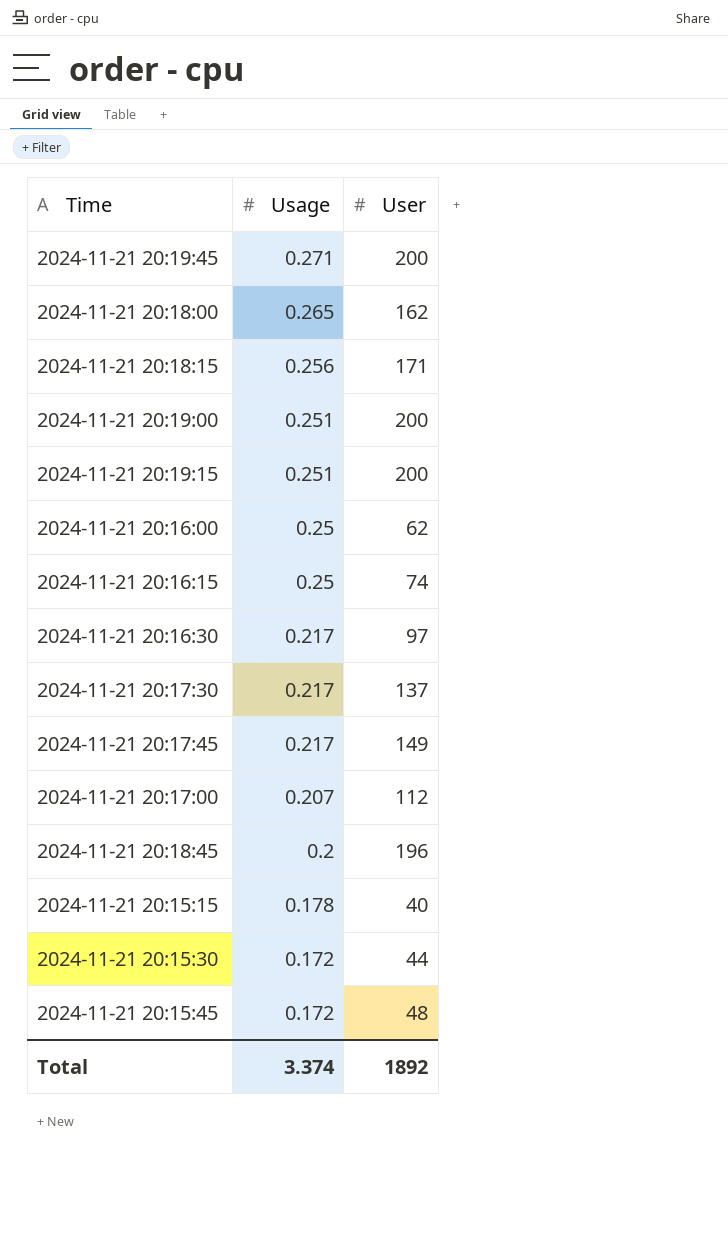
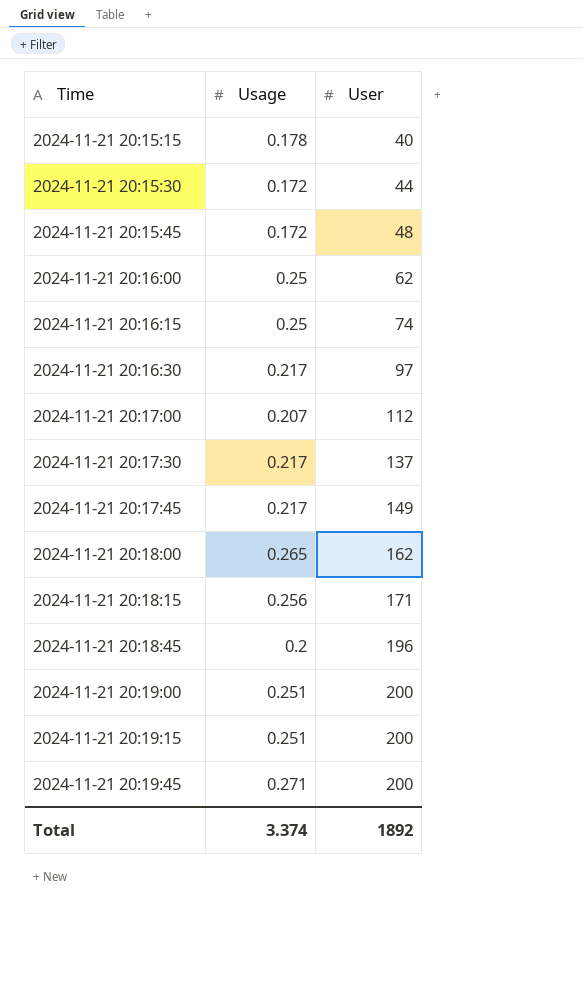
row order: Usage descending -> Time ascending

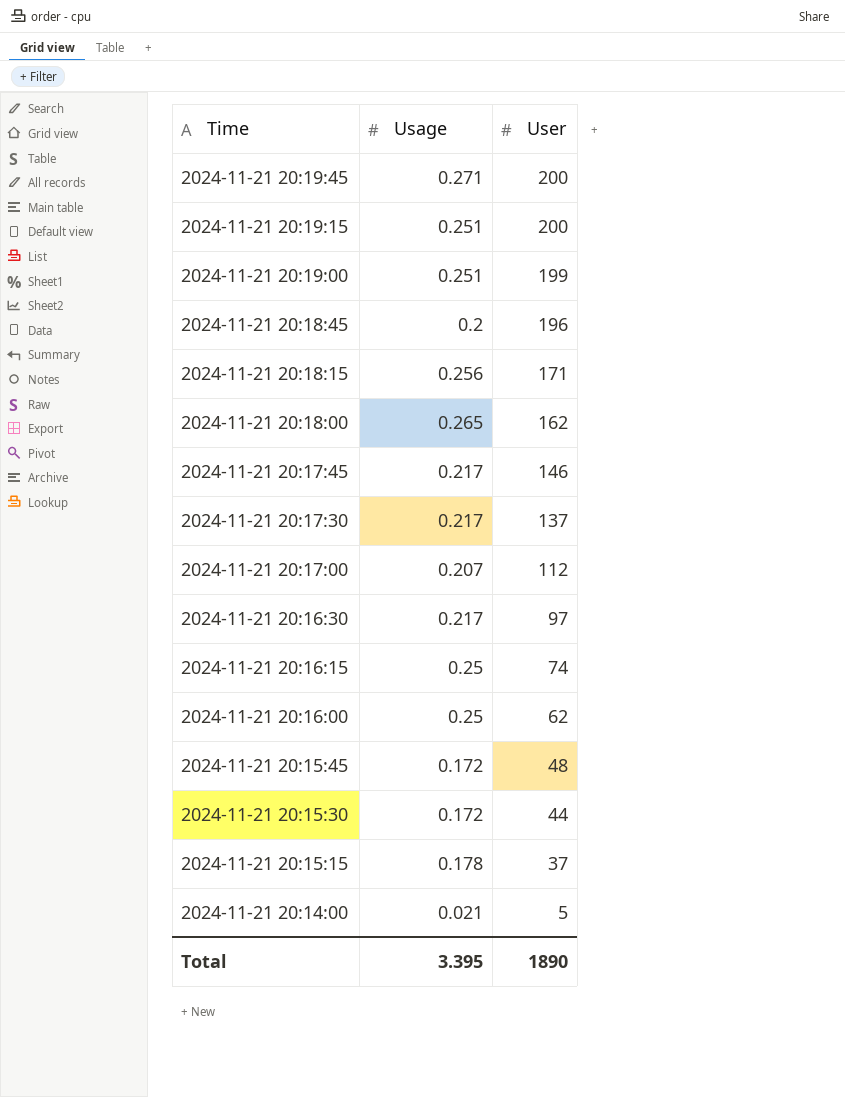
row order: Time ascending -> Time descending
2024-11-21 20:19:00 | User: 200 -> 199
2024-11-21 20:17:45 | User: 149 -> 146
2024-11-21 20:15:15 | User: 40 -> 37
row 2024-11-21 20:14:00: none -> 0.021 | 5
Total | Usage: 3.374 -> 3.395
Total | User: 1892 -> 1890

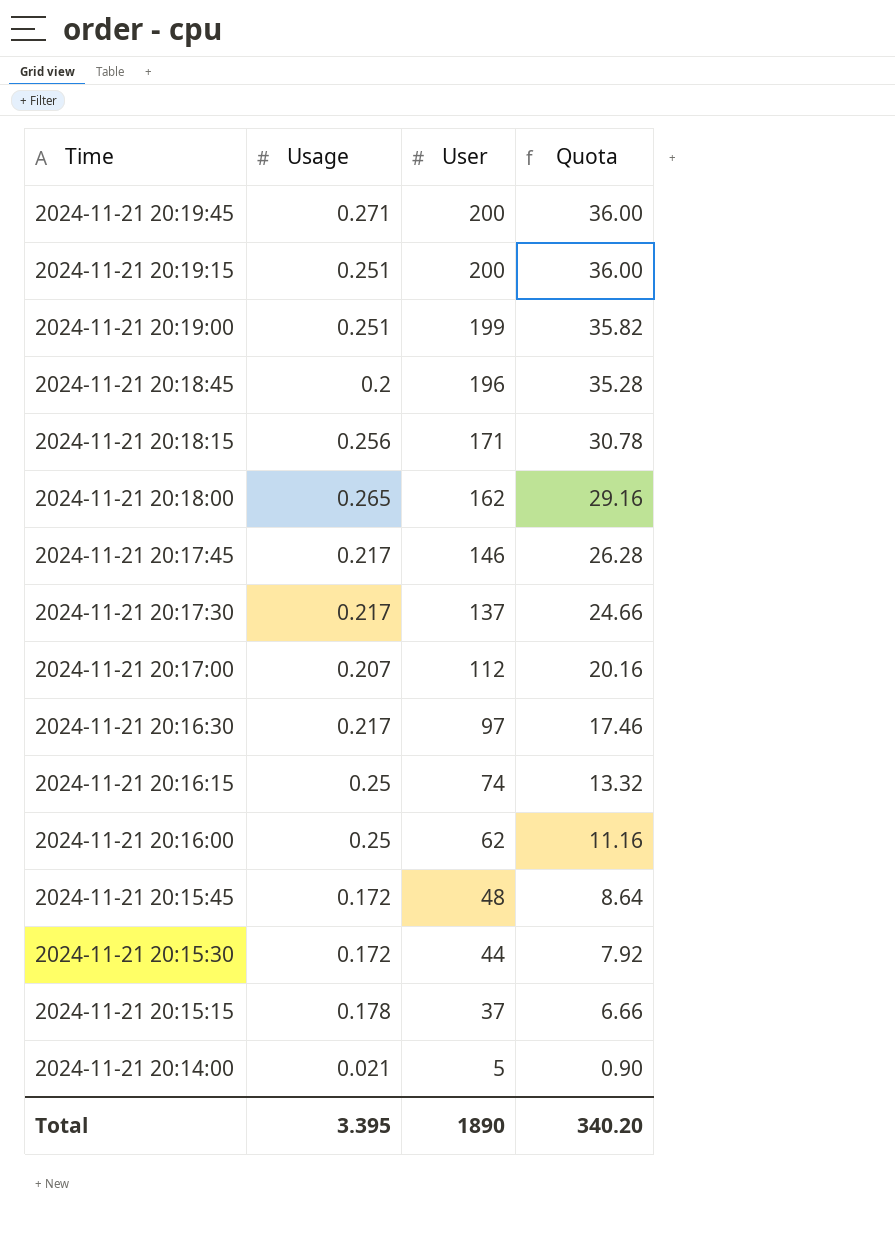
column Quota | formula: none -> [User] * 0.18

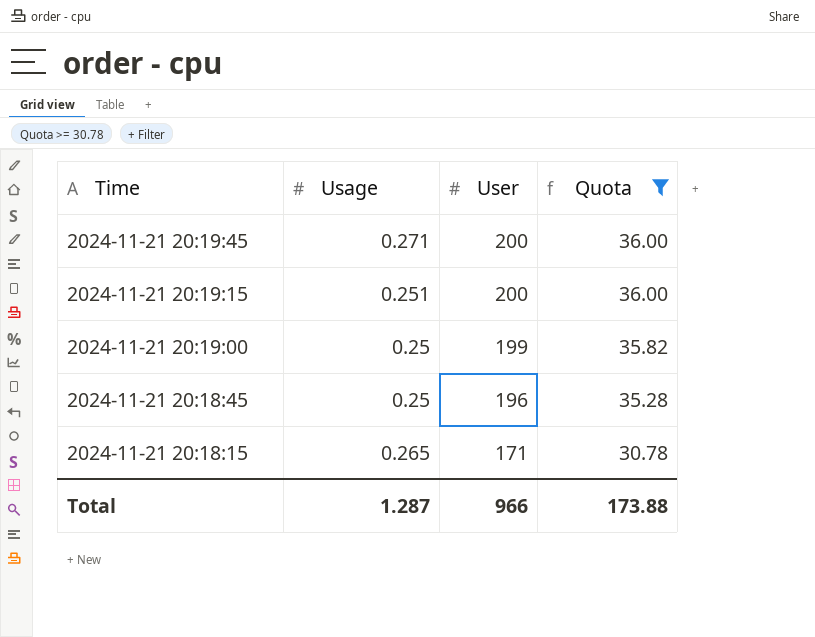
filter: none -> Quota >= 30.78
2024-11-21 20:19:00 | Usage: 0.251 -> 0.25
2024-11-21 20:18:45 | Usage: 0.2 -> 0.25
2024-11-21 20:18:15 | Usage: 0.256 -> 0.265
Total | Usage: 3.395 -> 1.287
Total | User: 1890 -> 966
Total | Quota: 340.20 -> 173.88

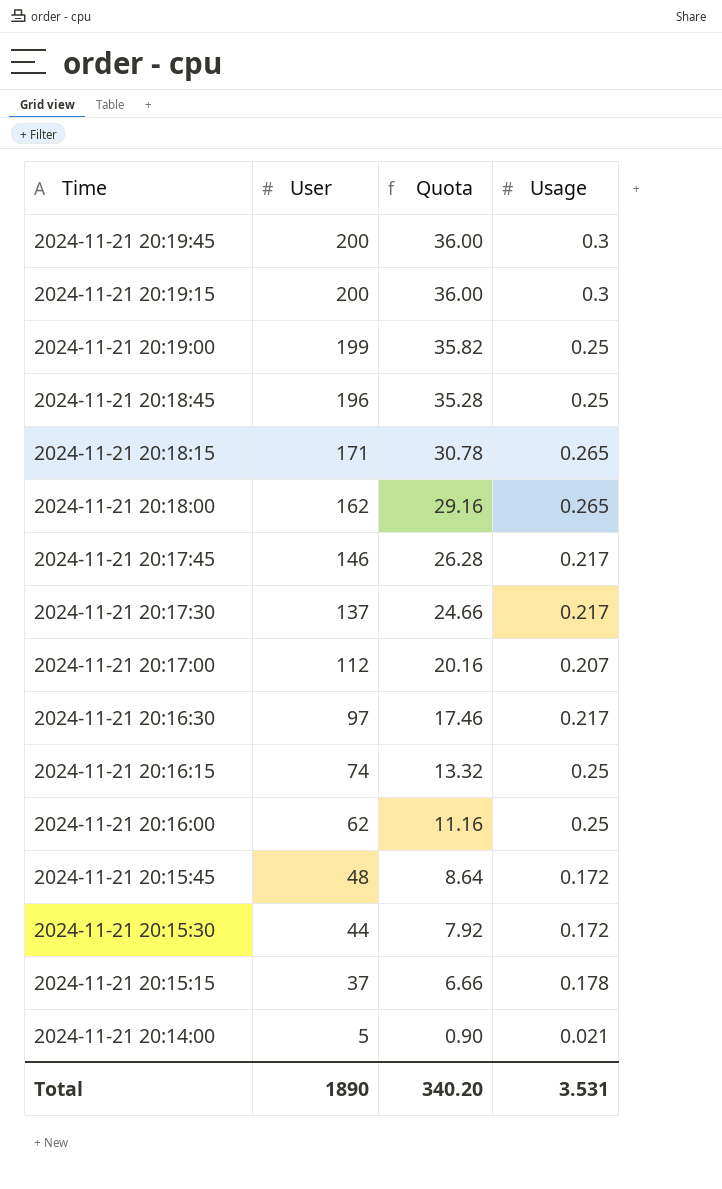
filter: Quota >= 30.78 -> none
column Usage | position: 2 -> 4
2024-11-21 20:19:45 | Usage: 0.271 -> 0.3
2024-11-21 20:19:15 | Usage: 0.251 -> 0.3
Total | User: 966 -> 1890
Total | Quota: 173.88 -> 340.20
Total | Usage: 1.287 -> 3.531

